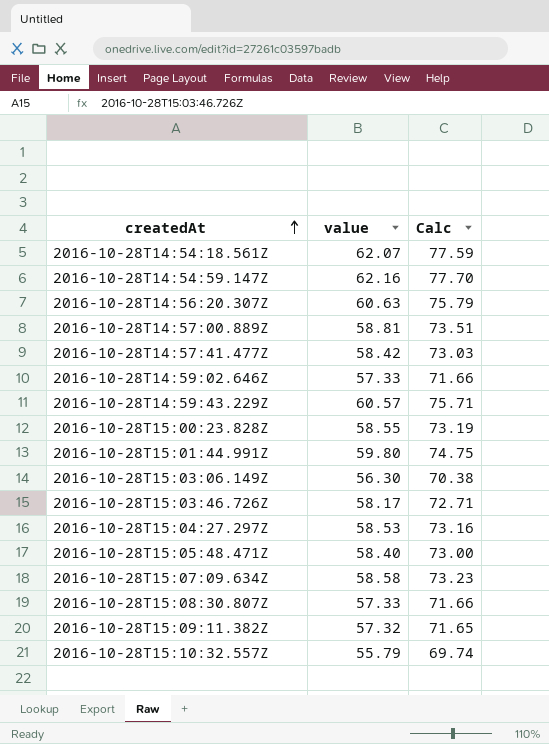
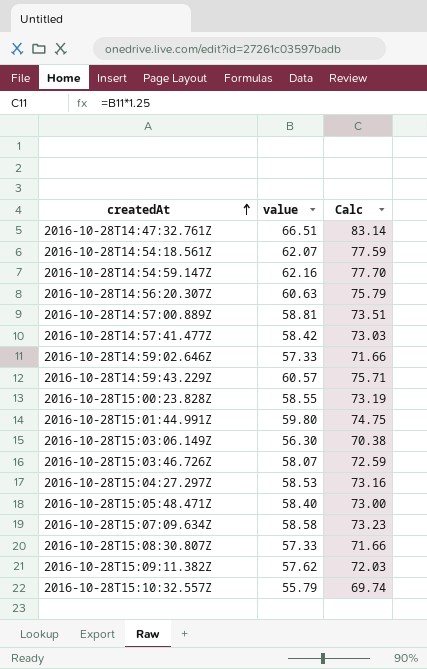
row 2016-10-28T14:47:32.761Z: none -> 66.51 | 83.14
2016-10-28T15:03:46.726Z | value: 58.17 -> 58.07
2016-10-28T15:03:46.726Z | Calc: 72.71 -> 72.59
2016-10-28T15:09:11.382Z | value: 57.32 -> 57.62
2016-10-28T15:09:11.382Z | Calc: 71.65 -> 72.03

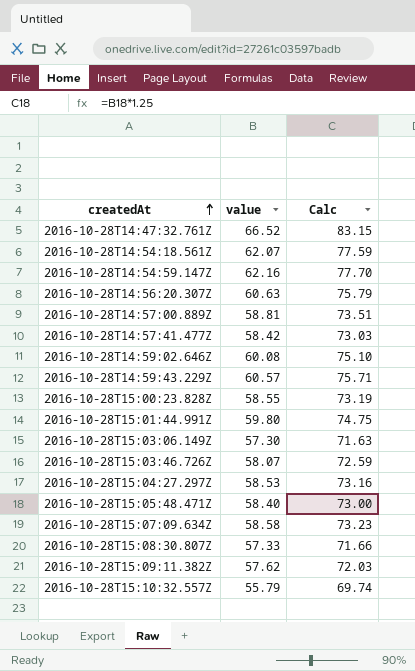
2016-10-28T14:47:32.761Z | value: 66.51 -> 66.52
2016-10-28T14:47:32.761Z | Calc: 83.14 -> 83.15
2016-10-28T14:59:02.646Z | value: 57.33 -> 60.08
2016-10-28T14:59:02.646Z | Calc: 71.66 -> 75.10
2016-10-28T15:03:06.149Z | value: 56.30 -> 57.30
2016-10-28T15:03:06.149Z | Calc: 70.38 -> 71.63

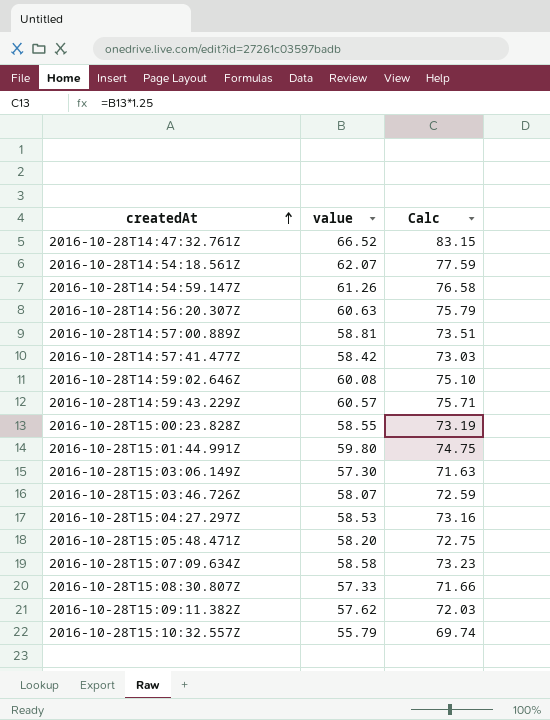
2016-10-28T14:54:59.147Z | value: 62.16 -> 61.26
2016-10-28T14:54:59.147Z | Calc: 77.70 -> 76.58
2016-10-28T15:05:48.471Z | value: 58.40 -> 58.20
2016-10-28T15:05:48.471Z | Calc: 73.00 -> 72.75

